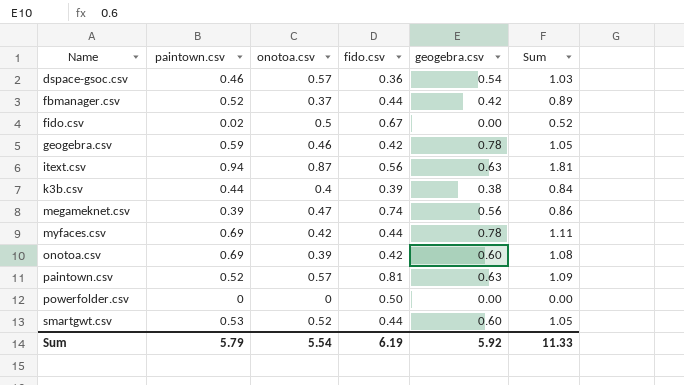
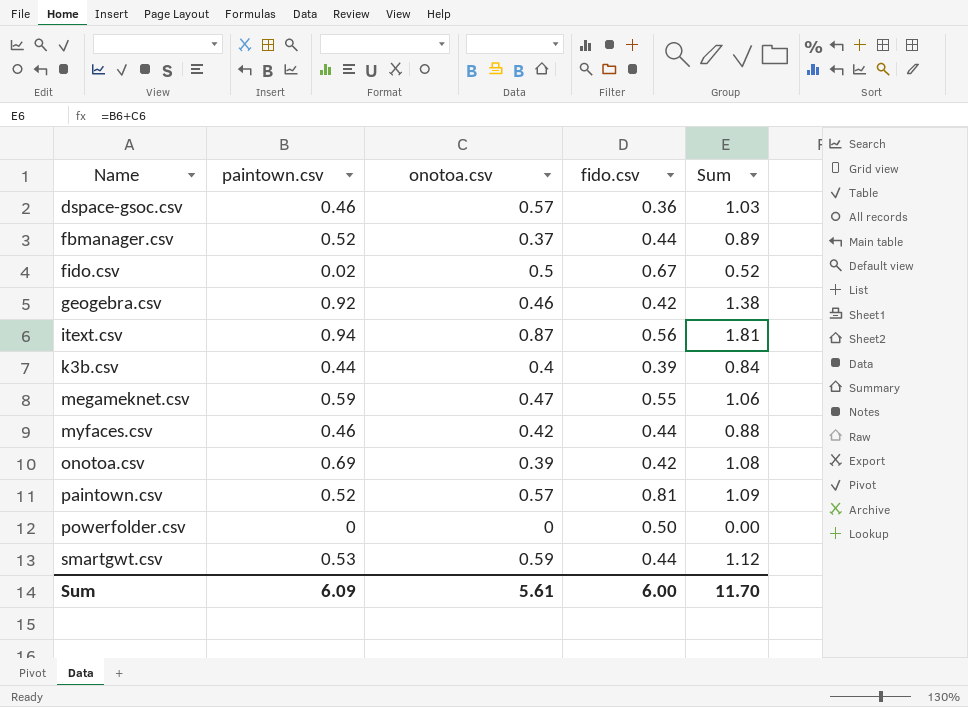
column geogebra.csv | position: 5 -> none
geogebra.csv | paintown.csv: 0.59 -> 0.92
geogebra.csv | Sum: 1.05 -> 1.38
megameknet.csv | paintown.csv: 0.39 -> 0.59
megameknet.csv | fido.csv: 0.74 -> 0.55
megameknet.csv | Sum: 0.86 -> 1.06
myfaces.csv | paintown.csv: 0.69 -> 0.46
myfaces.csv | Sum: 1.11 -> 0.88
smartgwt.csv | onotoa.csv: 0.52 -> 0.59
smartgwt.csv | Sum: 1.05 -> 1.12
Sum | paintown.csv: 5.79 -> 6.09
Sum | onotoa.csv: 5.54 -> 5.61
Sum | fido.csv: 6.19 -> 6.00
Sum | Sum: 11.33 -> 11.70

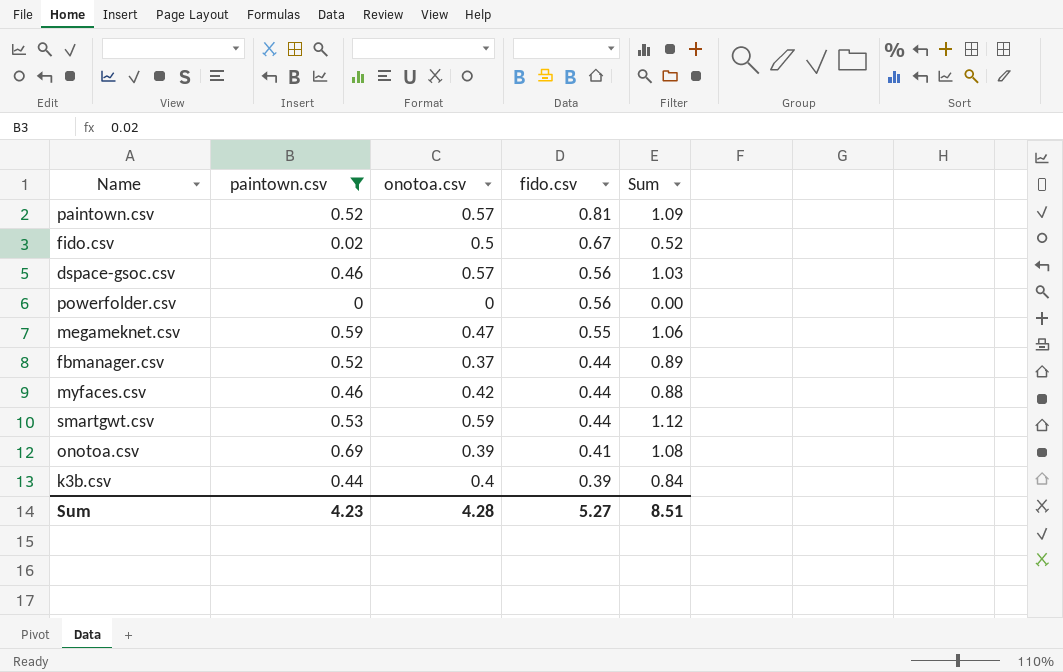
filter: none -> paintown.csv <= 0.69
row order: Name ascending -> fido.csv descending
dspace-gsoc.csv | fido.csv: 0.36 -> 0.56
powerfolder.csv | fido.csv: 0.50 -> 0.56
onotoa.csv | fido.csv: 0.42 -> 0.41
Sum | paintown.csv: 6.09 -> 4.23
Sum | onotoa.csv: 5.61 -> 4.28
Sum | fido.csv: 6.00 -> 5.27
Sum | Sum: 11.70 -> 8.51

